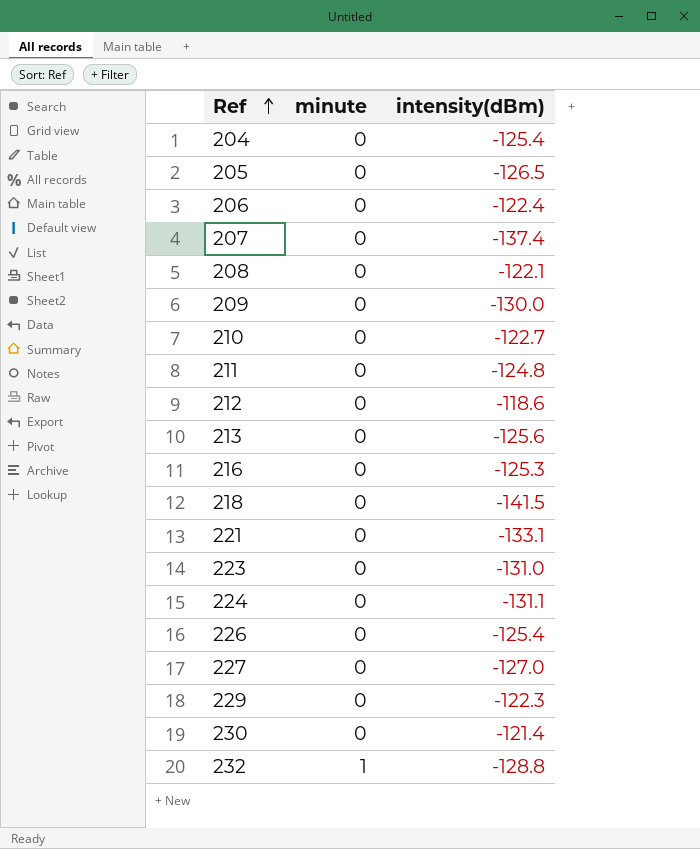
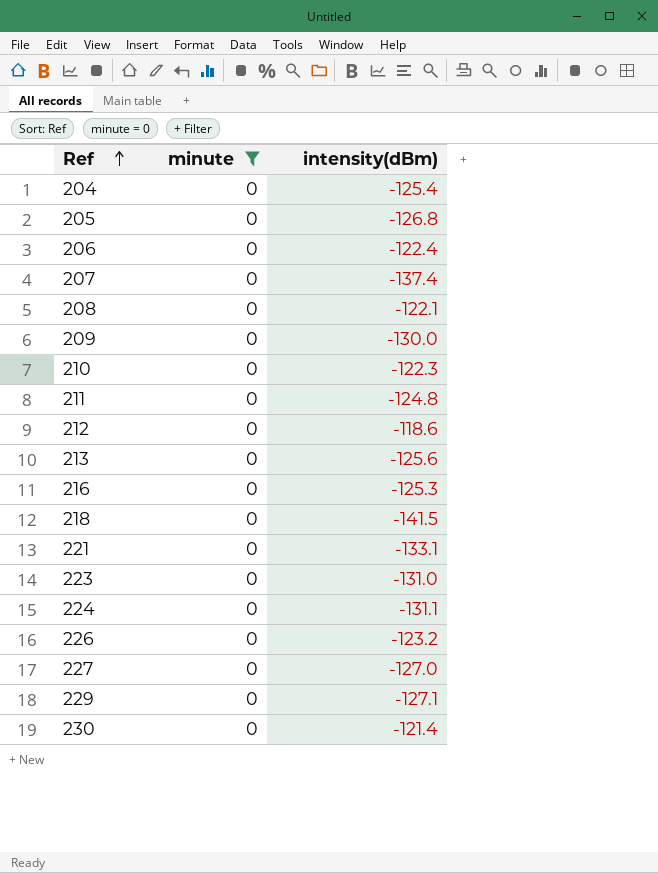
filter: none -> minute = 0
205 | intensity(dBm): -126.5 -> -126.8
210 | intensity(dBm): -122.7 -> -122.3
226 | intensity(dBm): -125.4 -> -123.2
229 | intensity(dBm): -122.3 -> -127.1

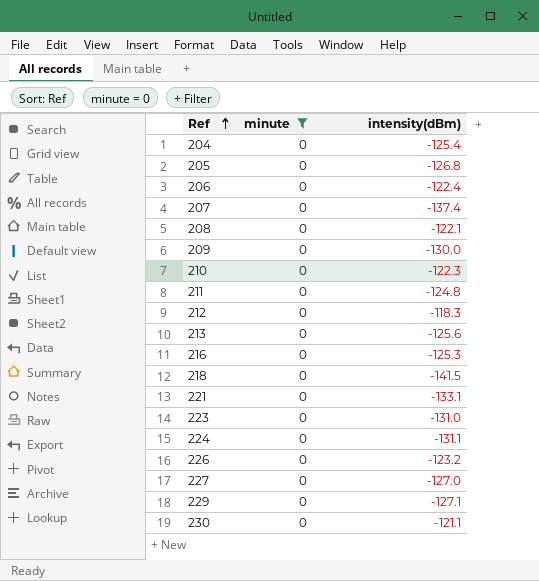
212 | intensity(dBm): -118.6 -> -118.3
230 | intensity(dBm): -121.4 -> -121.1

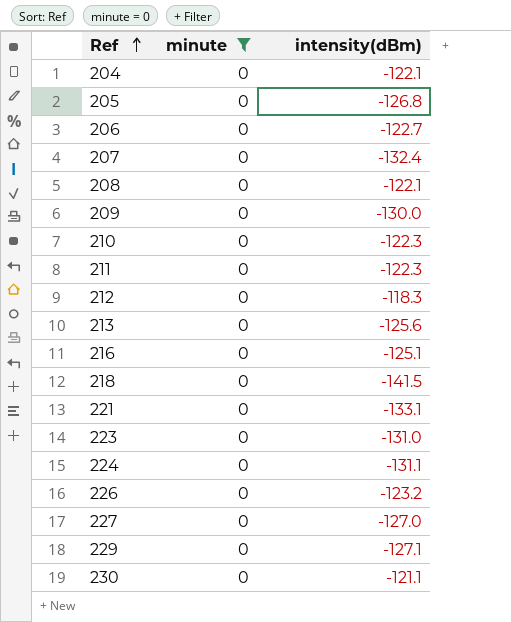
204 | intensity(dBm): -125.4 -> -122.1
206 | intensity(dBm): -122.4 -> -122.7
207 | intensity(dBm): -137.4 -> -132.4
211 | intensity(dBm): -124.8 -> -122.3
216 | intensity(dBm): -125.3 -> -125.1

